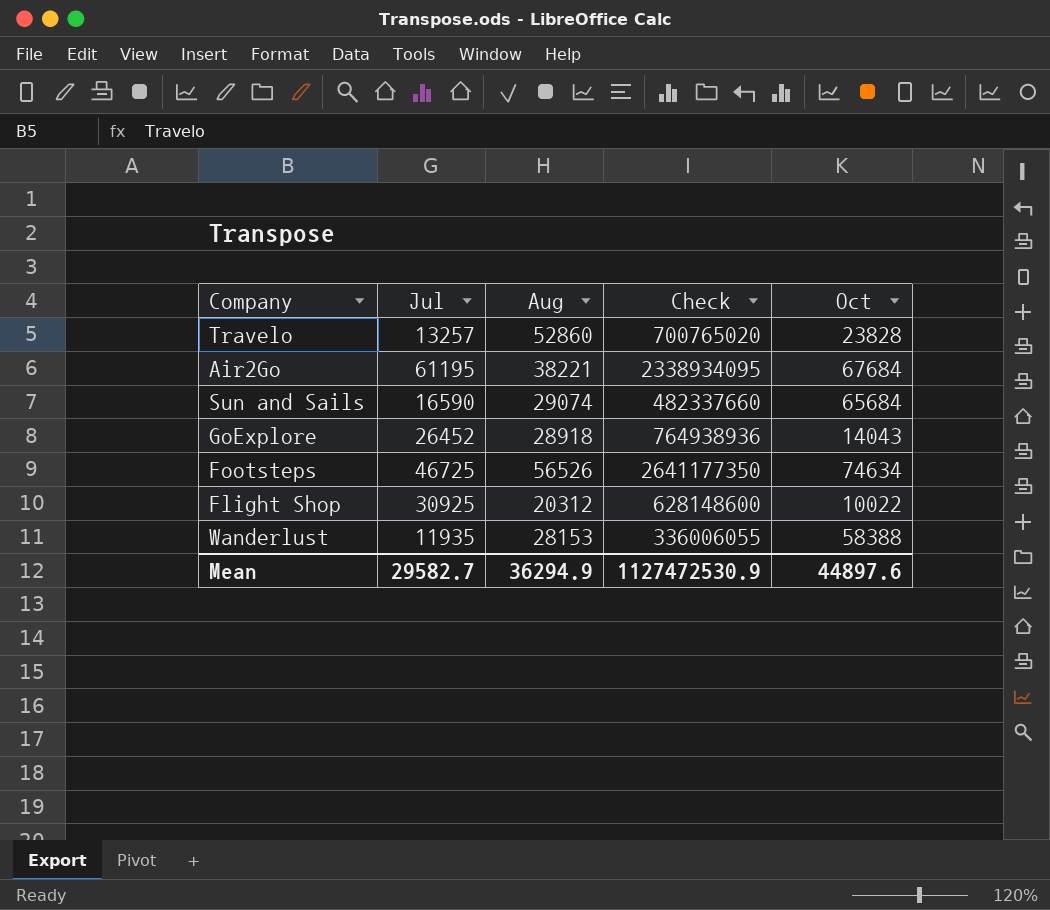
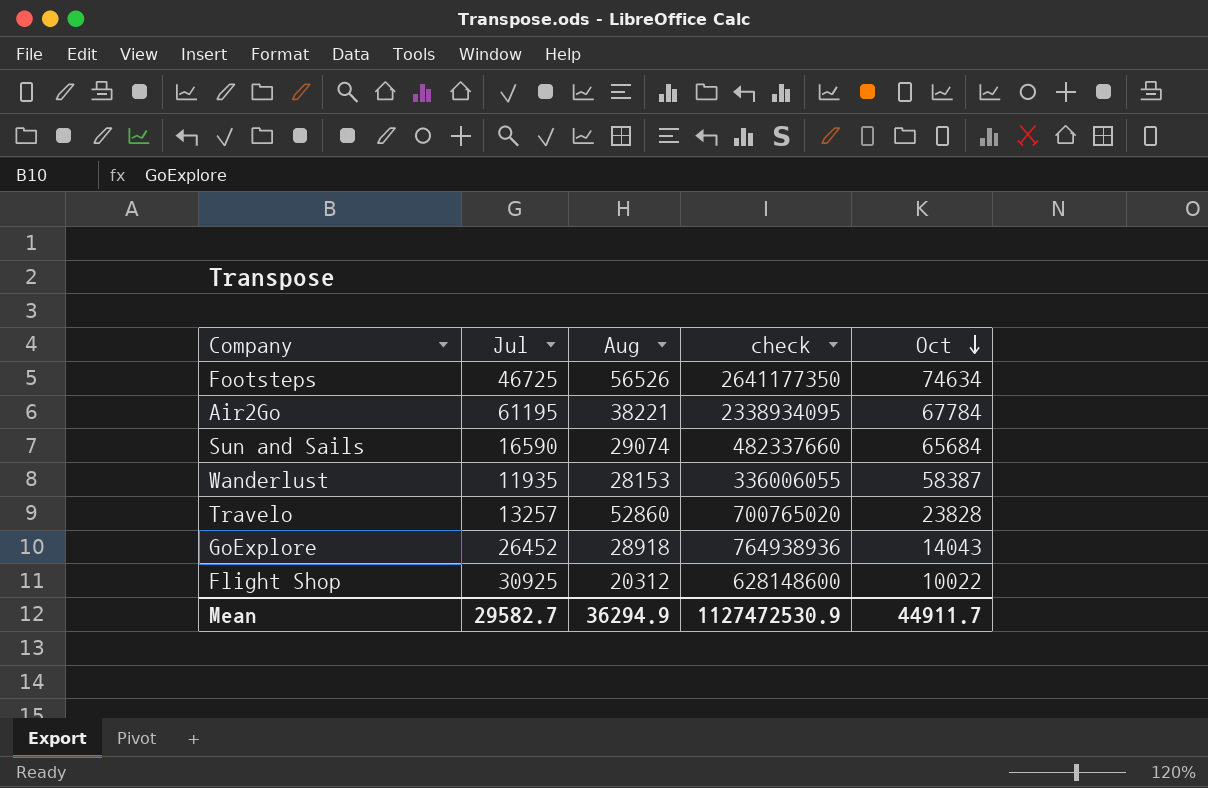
row order: none -> Oct descending
column name: Check -> check
Air2Go | Oct: 67684 -> 67784
Wanderlust | Oct: 58388 -> 58387
Mean | Oct: 44897.6 -> 44911.7

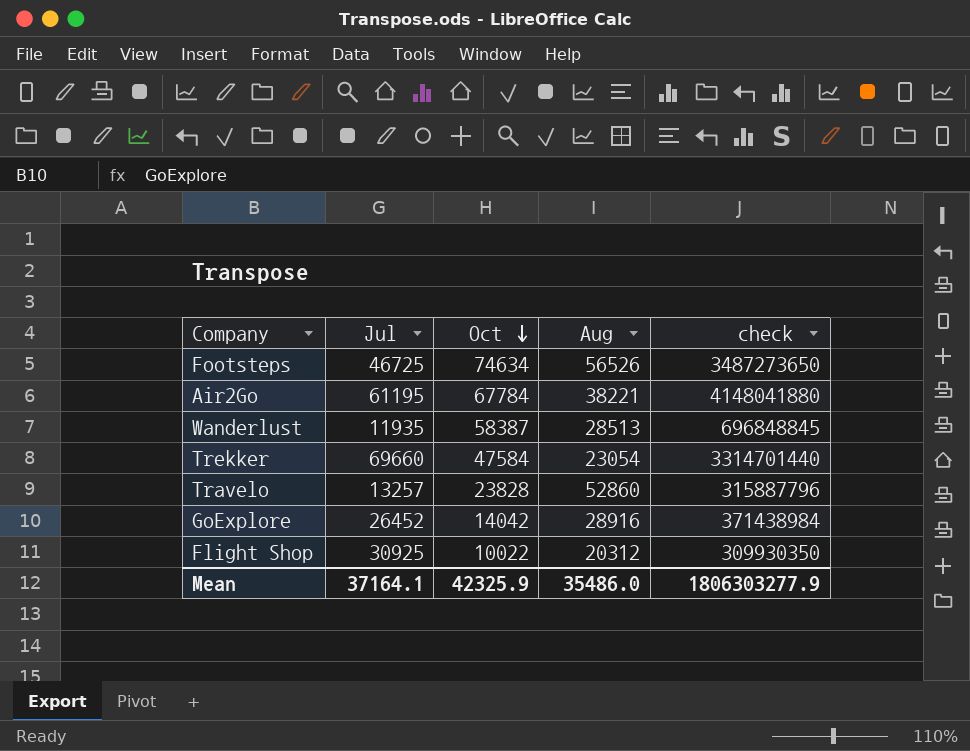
column Oct | position: 5 -> 3
column check | formula: [Jul] * [Aug] -> [Jul] * [Oct]
row Sun and Sails: 16590 | 29074 | 482337660 | 65684 -> none
Wanderlust | Aug: 28153 -> 28513
row Trekker: none -> 69660 | 47584 | 23054 | 3314701440
GoExplore | Oct: 14043 -> 14042
GoExplore | Aug: 28918 -> 28916
Mean | Jul: 29582.7 -> 37164.1
Mean | Oct: 44911.7 -> 42325.9
Mean | Aug: 36294.9 -> 35486.0
Mean | check: 1127472530.9 -> 1806303277.9

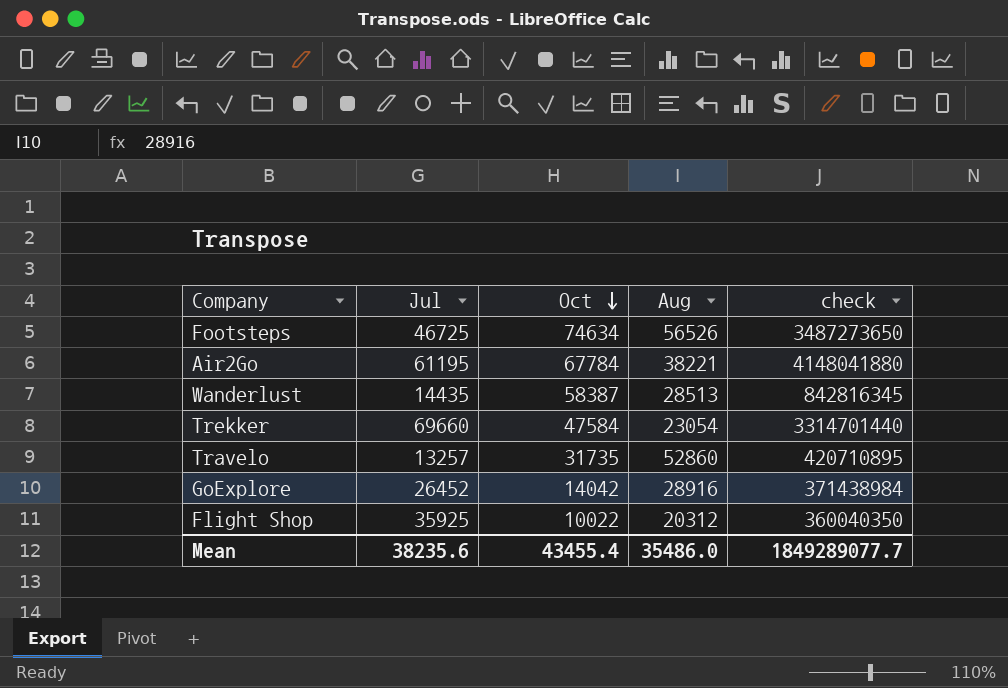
Wanderlust | Jul: 11935 -> 14435
Wanderlust | check: 696848845 -> 842816345
Travelo | Oct: 23828 -> 31735
Travelo | check: 315887796 -> 420710895
Flight Shop | Jul: 30925 -> 35925
Flight Shop | check: 309930350 -> 360040350
Mean | Jul: 37164.1 -> 38235.6
Mean | Oct: 42325.9 -> 43455.4
Mean | check: 1806303277.9 -> 1849289077.7

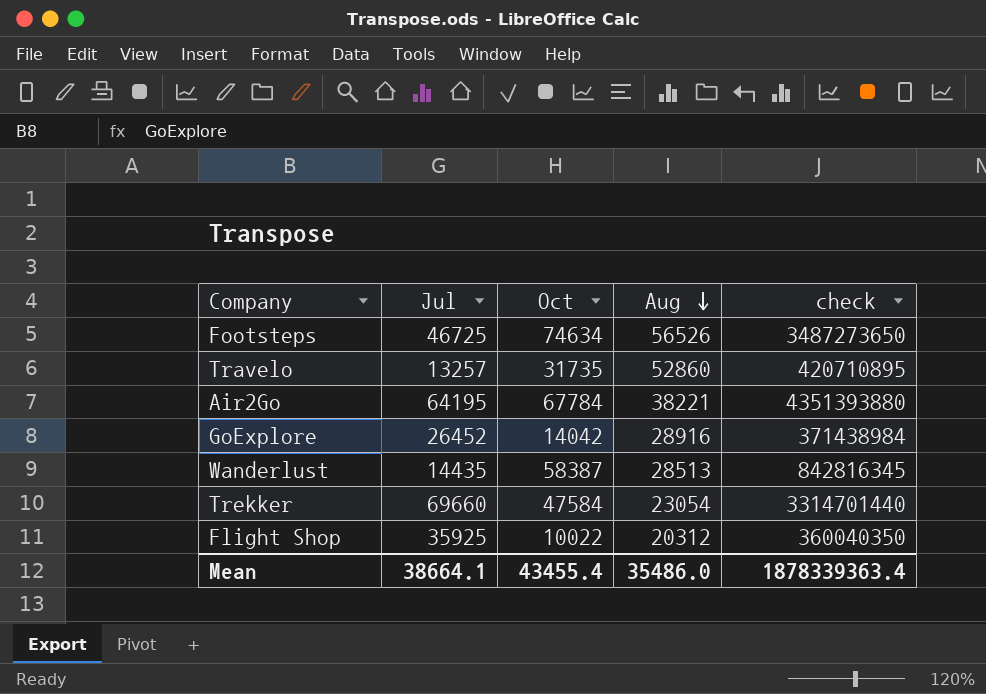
row order: Oct descending -> Aug descending
Air2Go | Jul: 61195 -> 64195
Air2Go | check: 4148041880 -> 4351393880
Mean | Jul: 38235.6 -> 38664.1
Mean | check: 1849289077.7 -> 1878339363.4

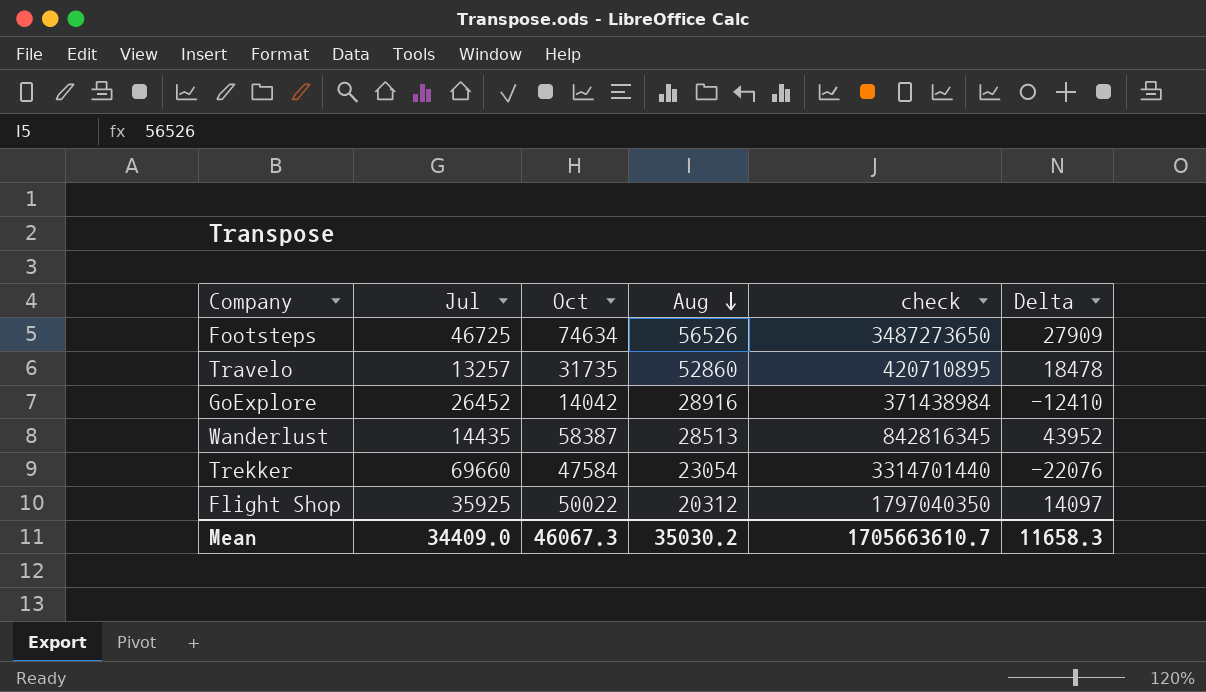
column Delta | formula: none -> [Oct] - [Jul]
row Air2Go: 64195 | 67784 | 38221 | 4351393880 -> none
Flight Shop | Oct: 10022 -> 50022
Flight Shop | check: 360040350 -> 1797040350
Mean | Jul: 38664.1 -> 34409.0
Mean | Oct: 43455.4 -> 46067.3
Mean | Aug: 35486.0 -> 35030.2
Mean | check: 1878339363.4 -> 1705663610.7

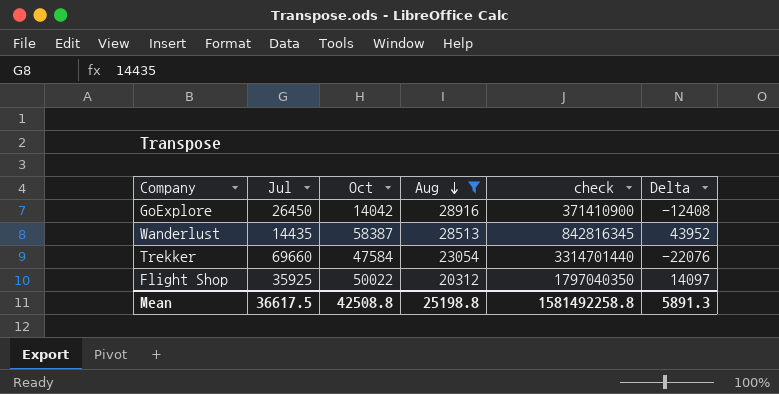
filter: none -> Aug <= 28916
GoExplore | Jul: 26452 -> 26450
GoExplore | check: 371438984 -> 371410900
GoExplore | Delta: -12410 -> -12408
Mean | Jul: 34409.0 -> 36617.5
Mean | Oct: 46067.3 -> 42508.8
Mean | Aug: 35030.2 -> 25198.8
Mean | check: 1705663610.7 -> 1581492258.8
Mean | Delta: 11658.3 -> 5891.3

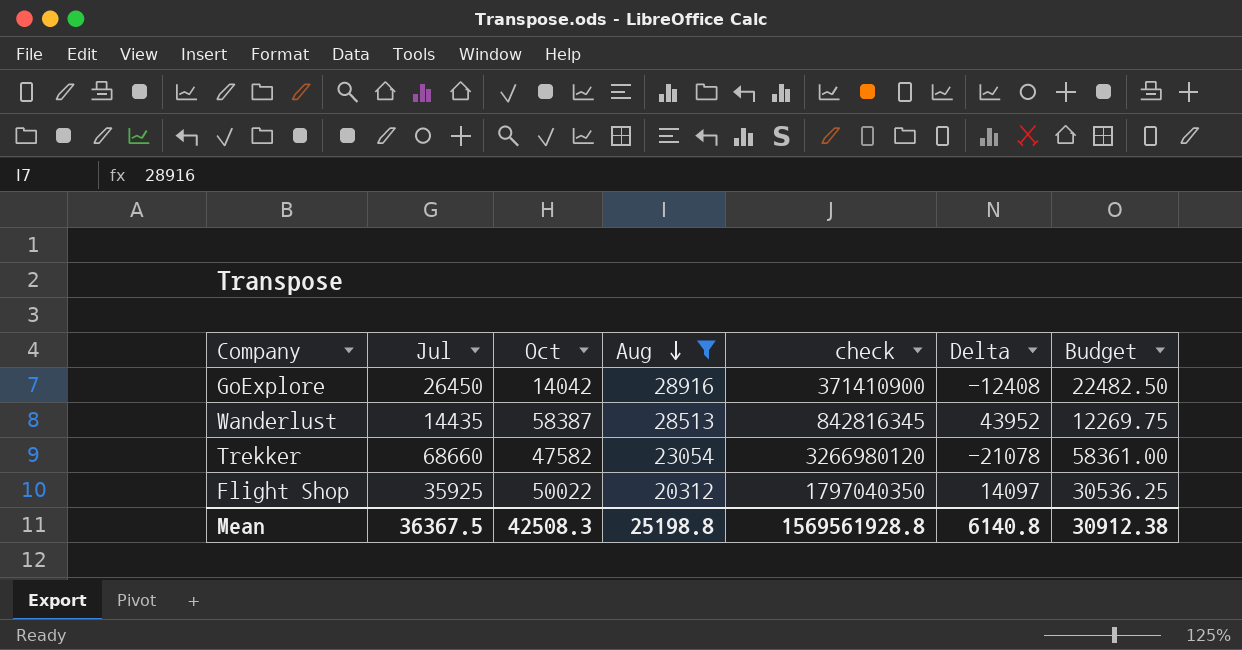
column Budget | formula: none -> [Jul] * 0.85
Trekker | Jul: 69660 -> 68660
Trekker | Oct: 47584 -> 47582
Trekker | check: 3314701440 -> 3266980120
Trekker | Delta: -22076 -> -21078
Mean | Jul: 36617.5 -> 36367.5
Mean | Oct: 42508.8 -> 42508.3
Mean | check: 1581492258.8 -> 1569561928.8
Mean | Delta: 5891.3 -> 6140.8

